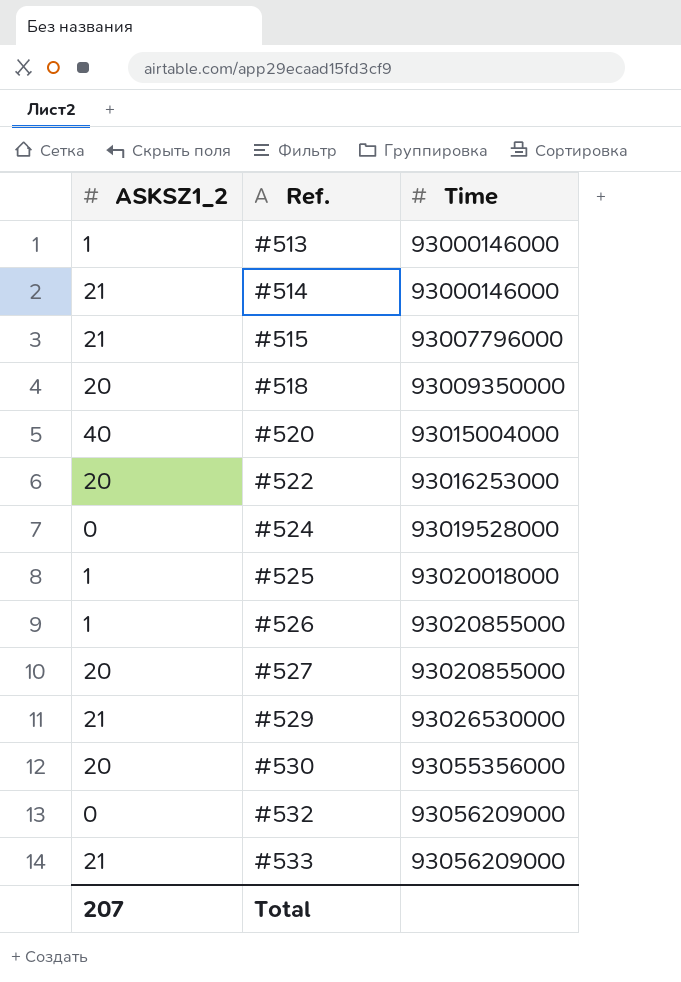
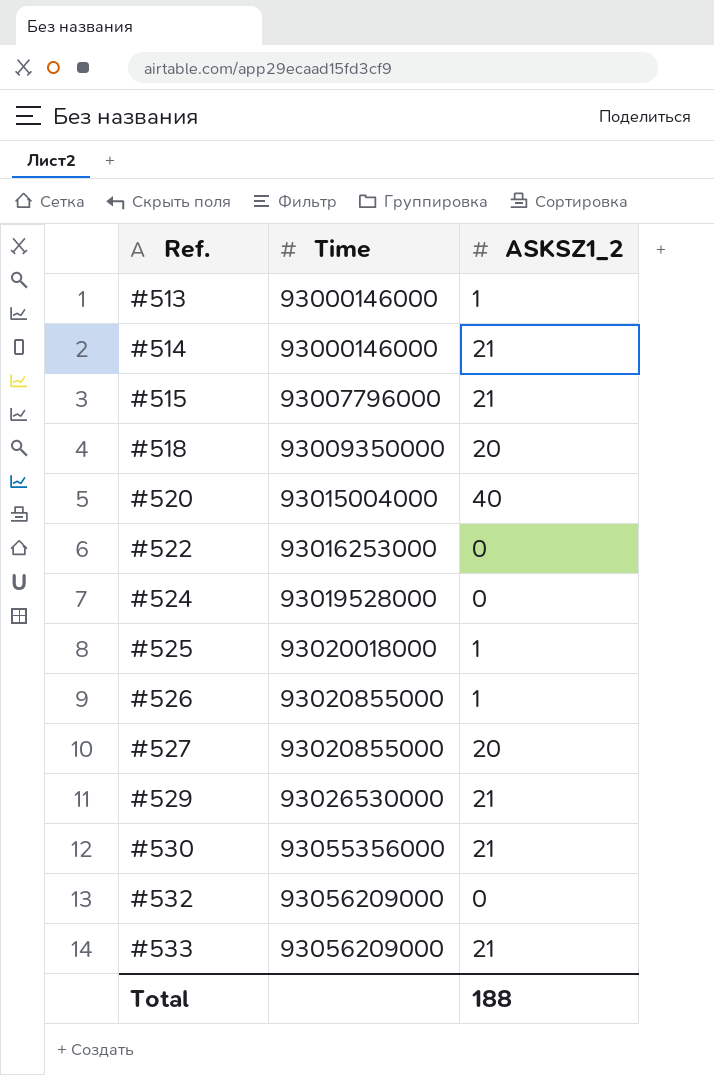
column ASKSZ1_2 | position: 1 -> 3
#522 | ASKSZ1_2: 20 -> 0
#530 | ASKSZ1_2: 20 -> 21
Total | ASKSZ1_2: 207 -> 188

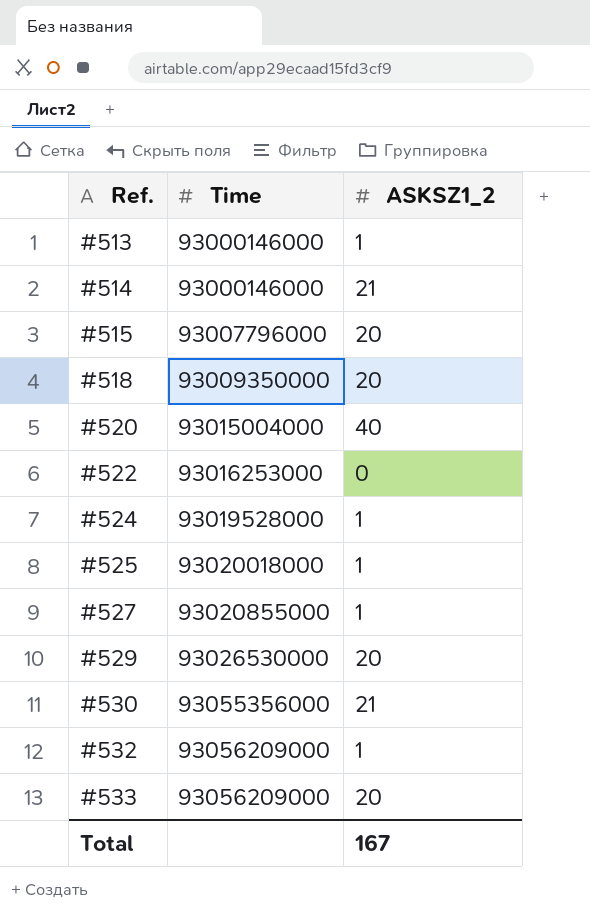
row #526: 93020855000 | 1 -> none
#515 | ASKSZ1_2: 21 -> 20
#524 | ASKSZ1_2: 0 -> 1
#527 | ASKSZ1_2: 20 -> 1
#529 | ASKSZ1_2: 21 -> 20
#532 | ASKSZ1_2: 0 -> 1
#533 | ASKSZ1_2: 21 -> 20
Total | ASKSZ1_2: 188 -> 167

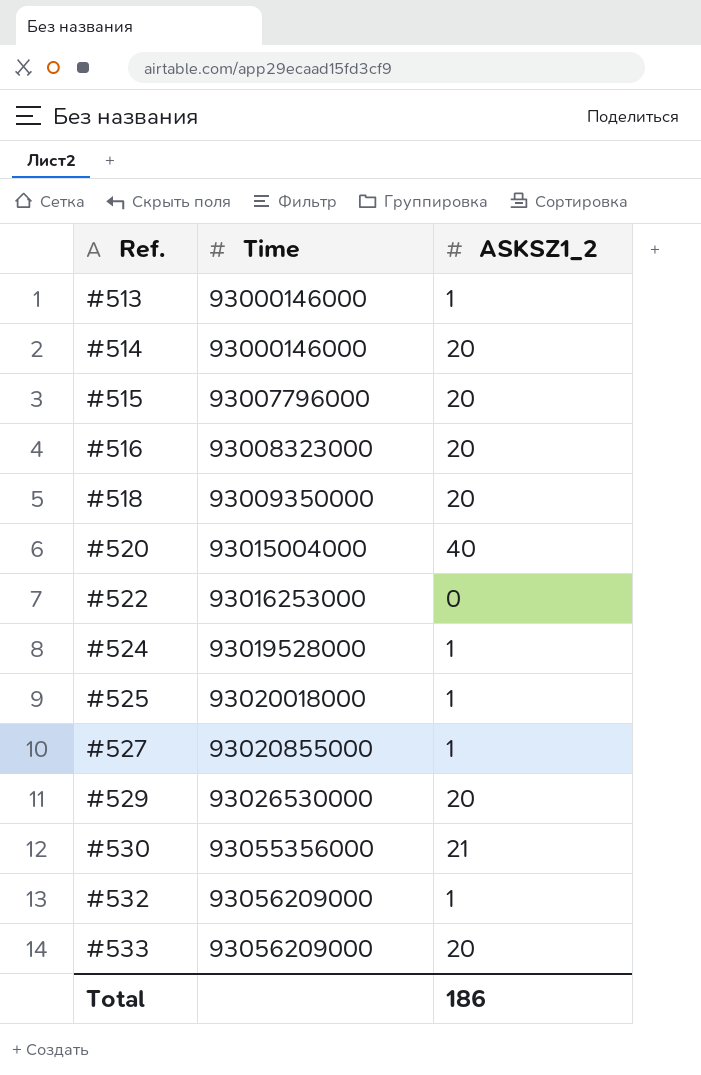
#514 | ASKSZ1_2: 21 -> 20
row #516: none -> 93008323000 | 20
Total | ASKSZ1_2: 167 -> 186

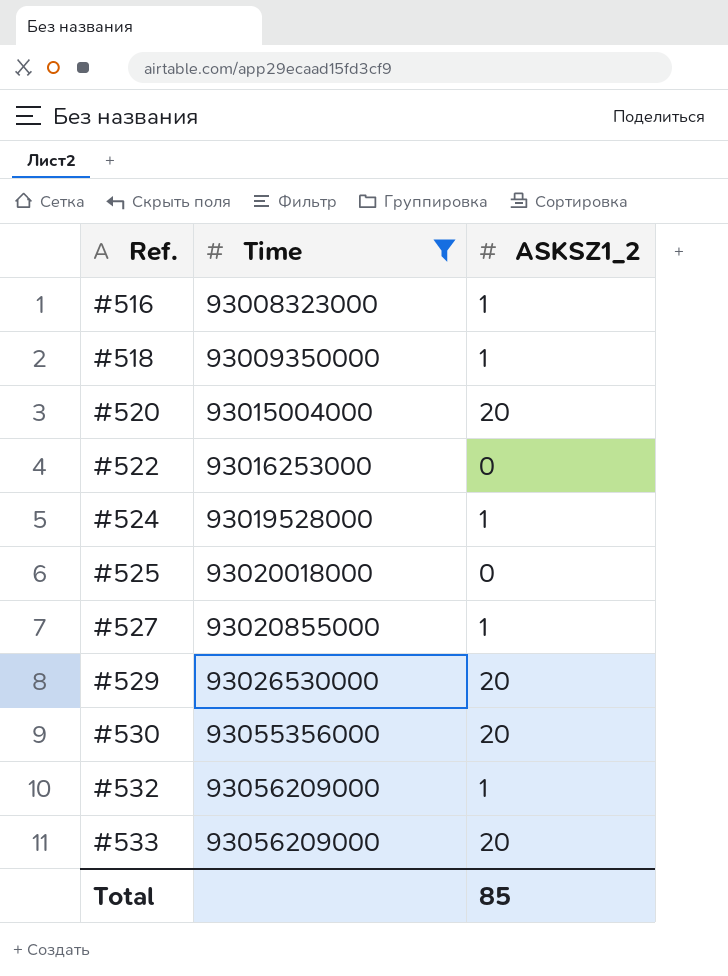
filter: none -> Time >= 93008323000
#516 | ASKSZ1_2: 20 -> 1
#518 | ASKSZ1_2: 20 -> 1
#520 | ASKSZ1_2: 40 -> 20
#525 | ASKSZ1_2: 1 -> 0
#530 | ASKSZ1_2: 21 -> 20
Total | ASKSZ1_2: 186 -> 85

